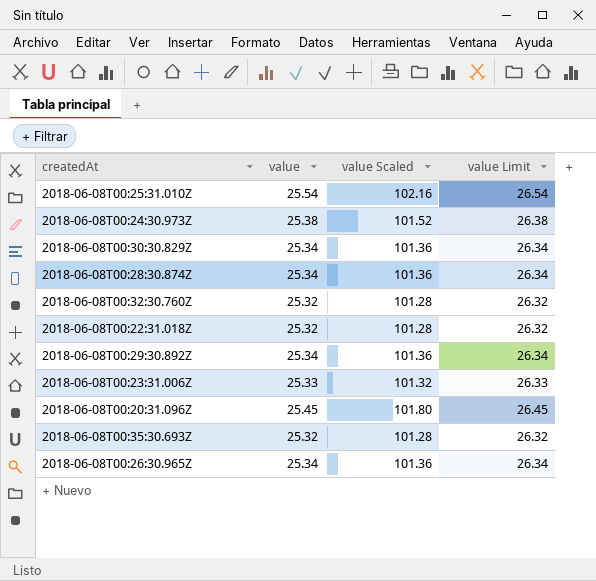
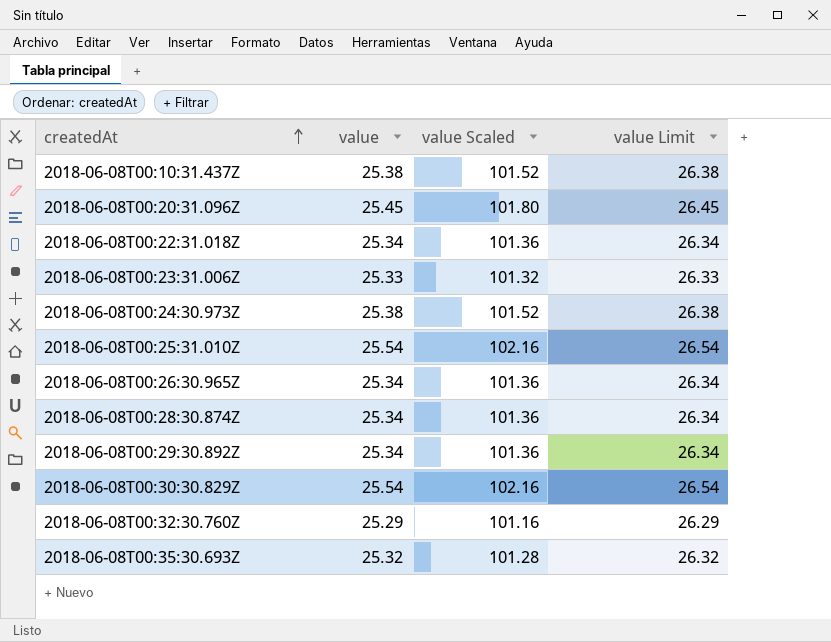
row order: none -> createdAt ascending
row 2018-06-08T00:10:31.437Z: none -> 25.38 | 101.52 | 26.38
2018-06-08T00:22:31.018Z | value: 25.32 -> 25.34
2018-06-08T00:22:31.018Z | value Scaled: 101.28 -> 101.36
2018-06-08T00:22:31.018Z | value Limit: 26.32 -> 26.34
2018-06-08T00:30:30.829Z | value: 25.34 -> 25.54
2018-06-08T00:30:30.829Z | value Scaled: 101.36 -> 102.16
2018-06-08T00:30:30.829Z | value Limit: 26.34 -> 26.54
2018-06-08T00:32:30.760Z | value: 25.32 -> 25.29
2018-06-08T00:32:30.760Z | value Scaled: 101.28 -> 101.16
2018-06-08T00:32:30.760Z | value Limit: 26.32 -> 26.29

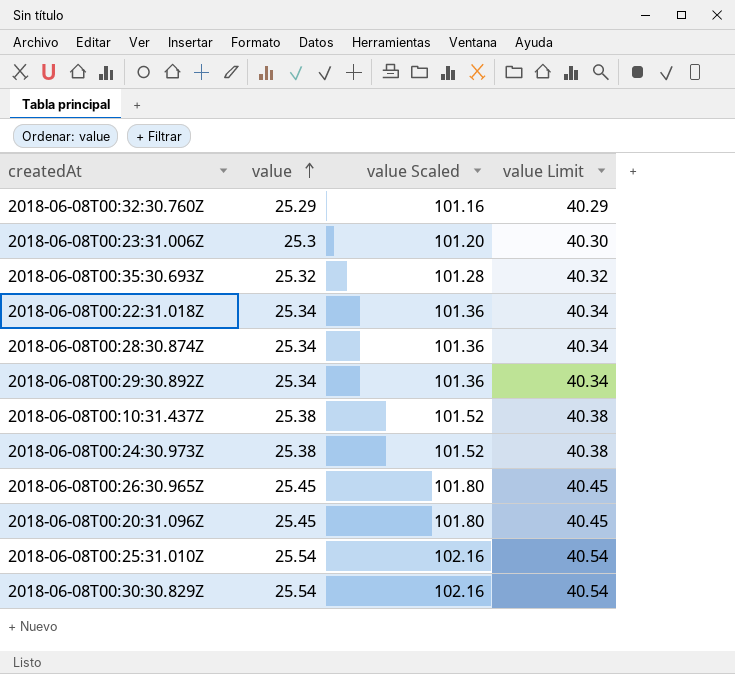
row order: createdAt ascending -> value ascending
column value Limit | formula: [value] + 1 -> [value] + 15
2018-06-08T00:23:31.006Z | value: 25.33 -> 25.3
2018-06-08T00:23:31.006Z | value Scaled: 101.32 -> 101.20
2018-06-08T00:26:30.965Z | value: 25.34 -> 25.45
2018-06-08T00:26:30.965Z | value Scaled: 101.36 -> 101.80

